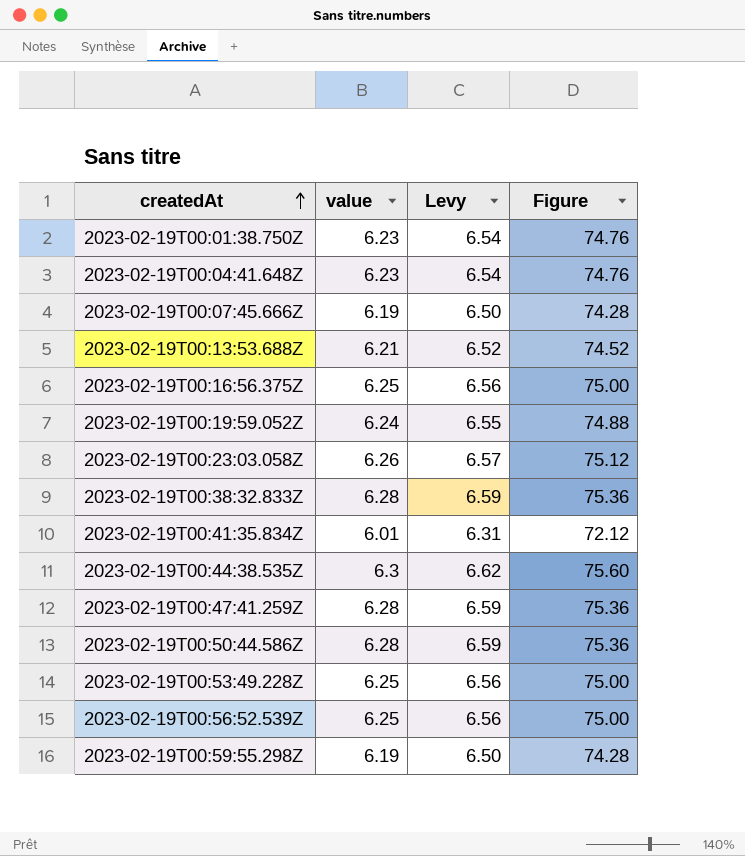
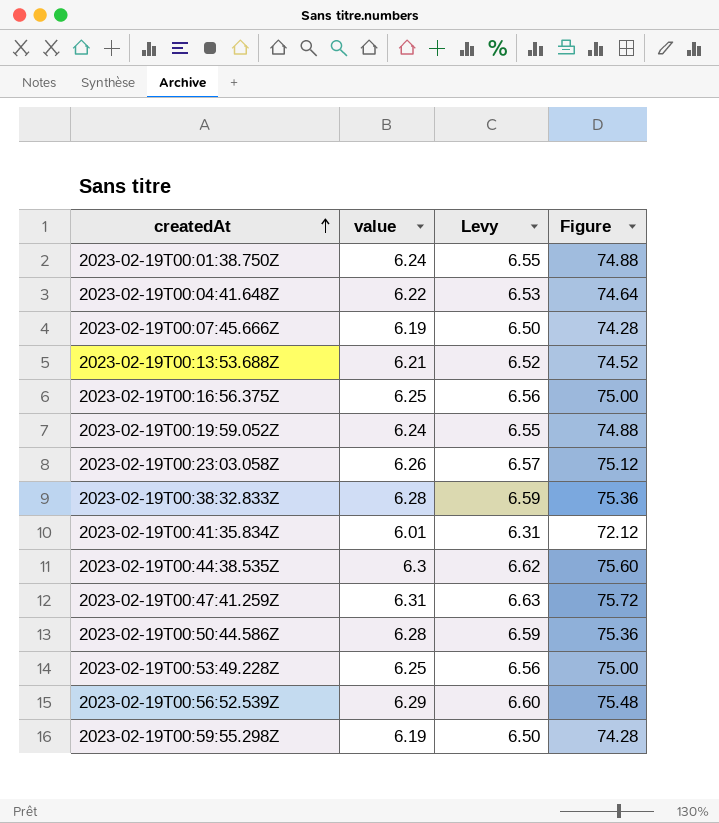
2023-02-19T00:01:38.750Z | value: 6.23 -> 6.24
2023-02-19T00:01:38.750Z | Levy: 6.54 -> 6.55
2023-02-19T00:01:38.750Z | Figure: 74.76 -> 74.88
2023-02-19T00:04:41.648Z | value: 6.23 -> 6.22
2023-02-19T00:04:41.648Z | Levy: 6.54 -> 6.53
2023-02-19T00:04:41.648Z | Figure: 74.76 -> 74.64
2023-02-19T00:47:41.259Z | value: 6.28 -> 6.31
2023-02-19T00:47:41.259Z | Levy: 6.59 -> 6.63
2023-02-19T00:47:41.259Z | Figure: 75.36 -> 75.72
2023-02-19T00:56:52.539Z | value: 6.25 -> 6.29
2023-02-19T00:56:52.539Z | Levy: 6.56 -> 6.60
2023-02-19T00:56:52.539Z | Figure: 75.00 -> 75.48

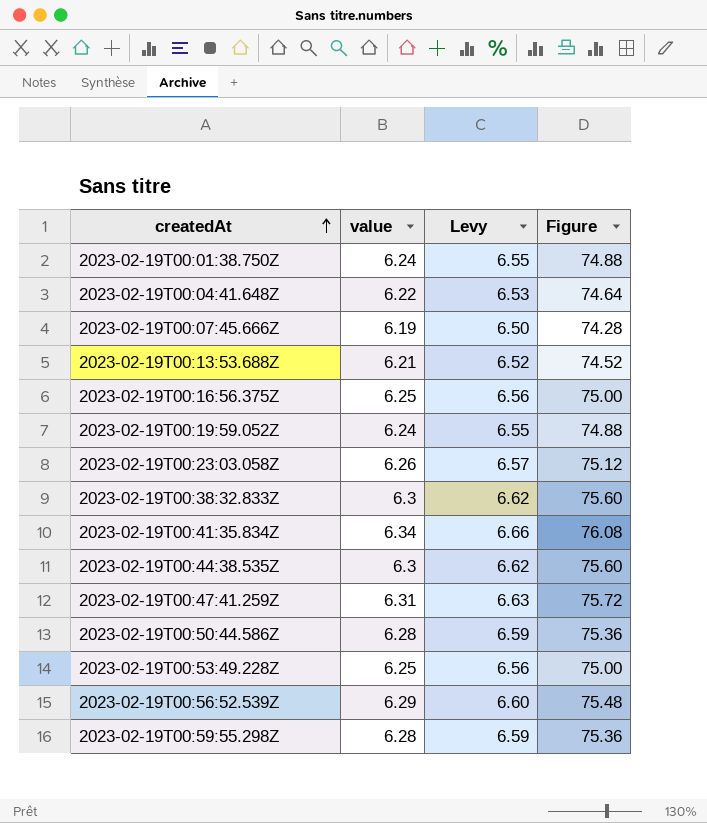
2023-02-19T00:38:32.833Z | value: 6.28 -> 6.3
2023-02-19T00:38:32.833Z | Levy: 6.59 -> 6.62
2023-02-19T00:38:32.833Z | Figure: 75.36 -> 75.60
2023-02-19T00:41:35.834Z | value: 6.01 -> 6.34
2023-02-19T00:41:35.834Z | Levy: 6.31 -> 6.66
2023-02-19T00:41:35.834Z | Figure: 72.12 -> 76.08
2023-02-19T00:59:55.298Z | value: 6.19 -> 6.28
2023-02-19T00:59:55.298Z | Levy: 6.50 -> 6.59
2023-02-19T00:59:55.298Z | Figure: 74.28 -> 75.36

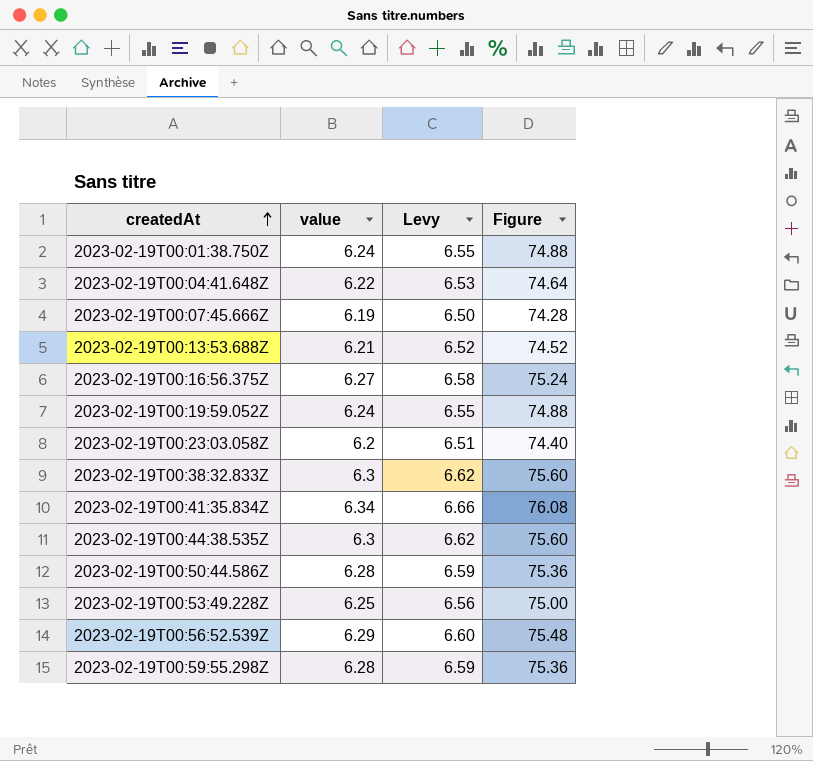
row 2023-02-19T00:47:41.259Z: 6.31 | 6.63 | 75.72 -> none
2023-02-19T00:16:56.375Z | value: 6.25 -> 6.27
2023-02-19T00:16:56.375Z | Levy: 6.56 -> 6.58
2023-02-19T00:16:56.375Z | Figure: 75.00 -> 75.24
2023-02-19T00:23:03.058Z | value: 6.26 -> 6.2
2023-02-19T00:23:03.058Z | Levy: 6.57 -> 6.51
2023-02-19T00:23:03.058Z | Figure: 75.12 -> 74.40

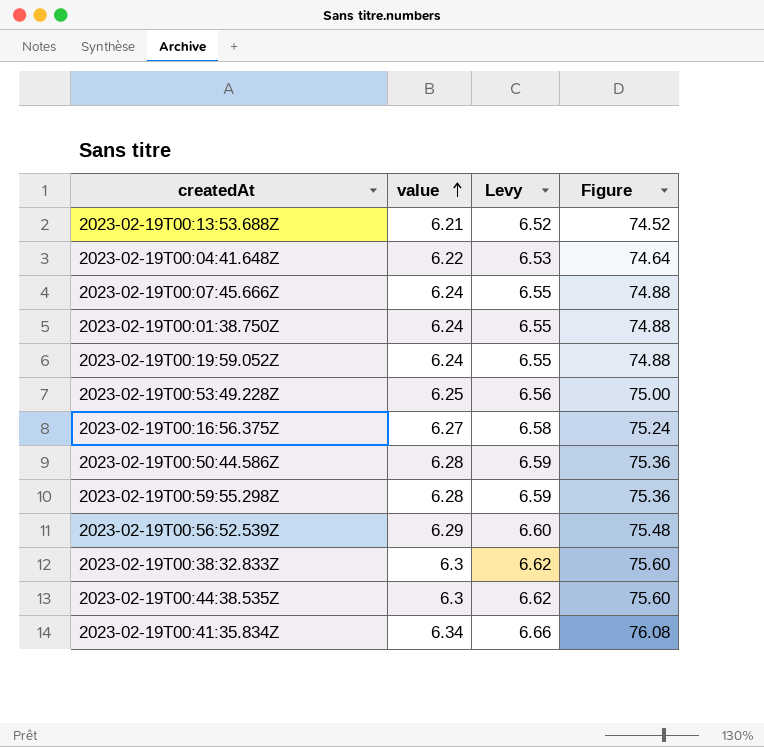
row order: createdAt ascending -> value ascending
row 2023-02-19T00:23:03.058Z: 6.2 | 6.51 | 74.40 -> none
2023-02-19T00:07:45.666Z | value: 6.19 -> 6.24
2023-02-19T00:07:45.666Z | Levy: 6.50 -> 6.55
2023-02-19T00:07:45.666Z | Figure: 74.28 -> 74.88

